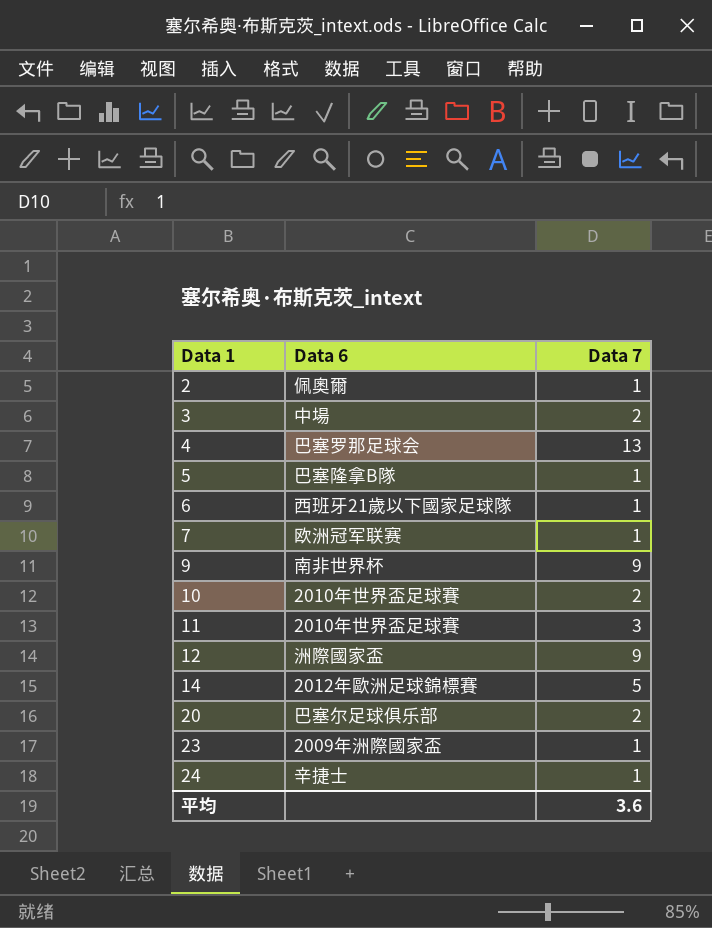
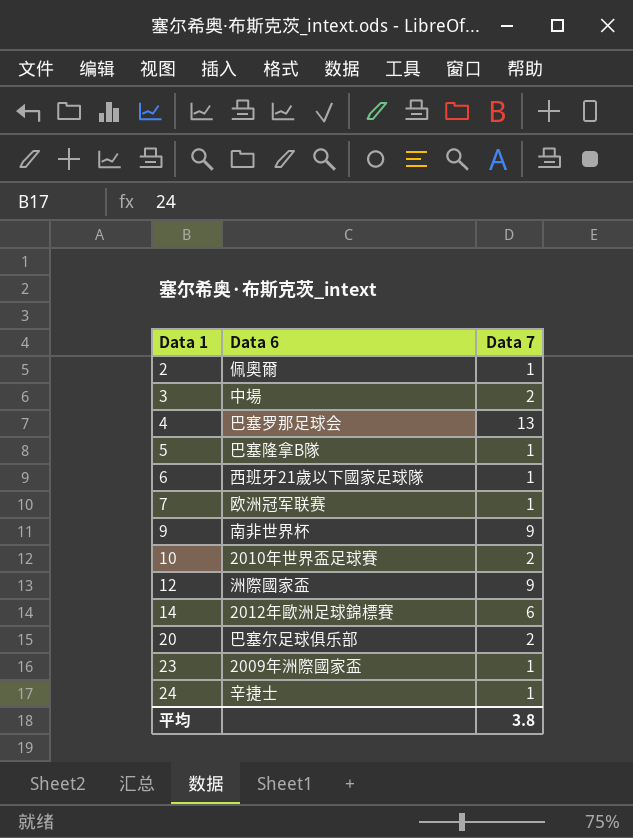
row 11: 2010年世界盃足球賽 | 3 -> none
14 | Data 7: 5 -> 6
平均 | Data 7: 3.6 -> 3.8

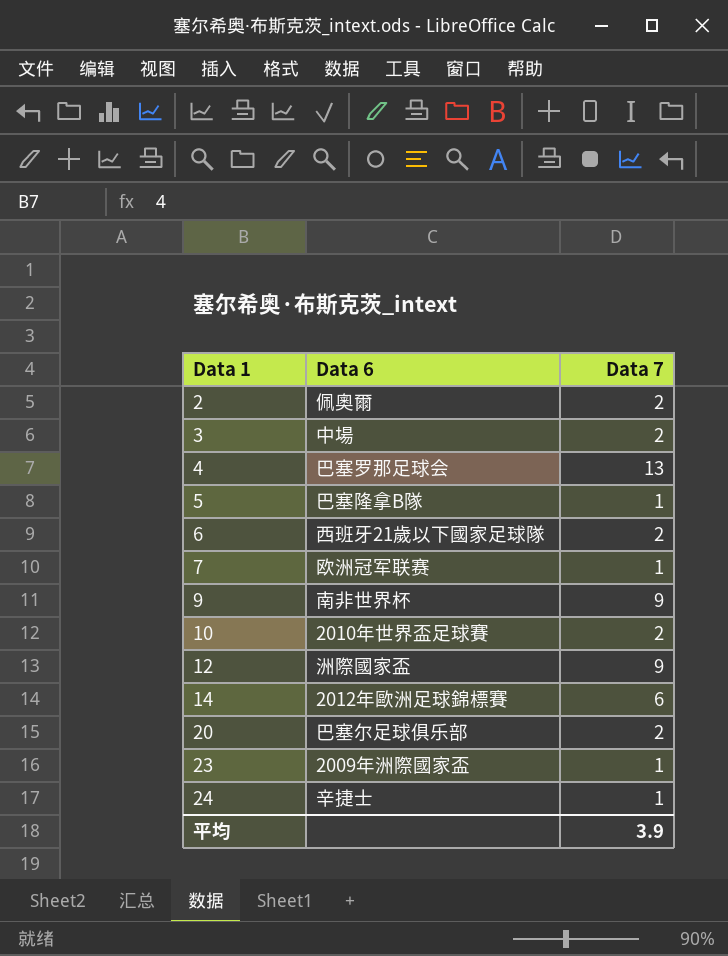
2 | Data 7: 1 -> 2
6 | Data 7: 1 -> 2
平均 | Data 7: 3.8 -> 3.9

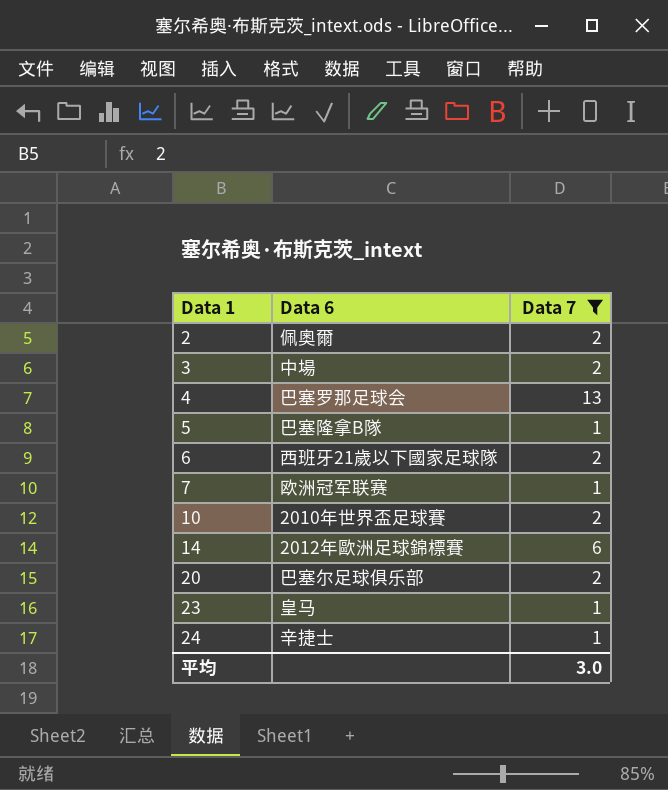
filter: none -> Data 7 != 9
23 | Data 6: 2009年洲際國家盃 -> 皇马
平均 | Data 7: 3.9 -> 3.0

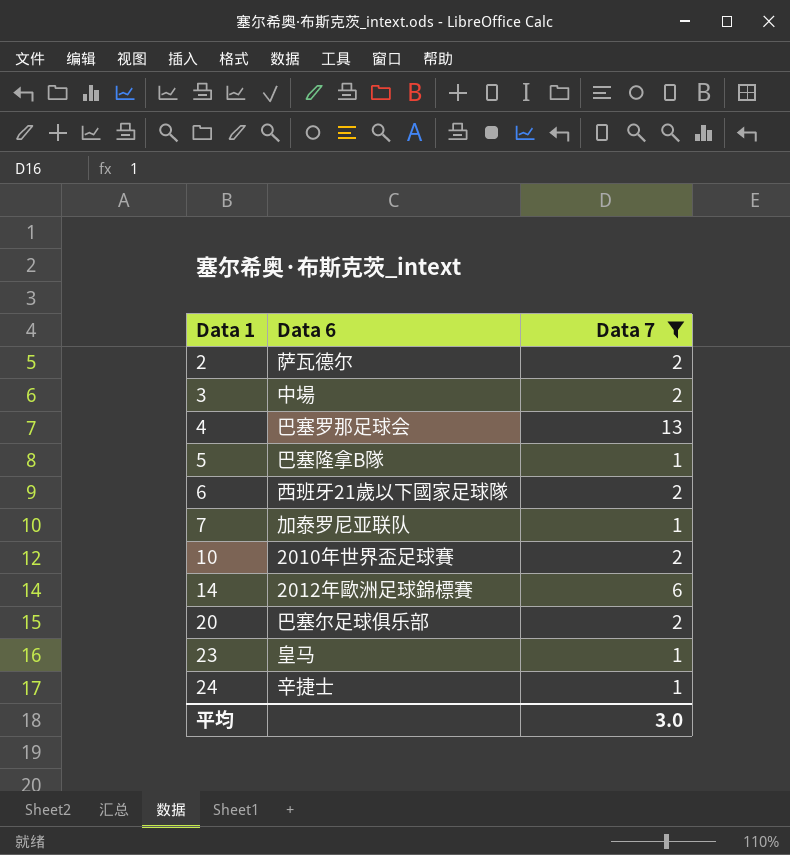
2 | Data 6: 佩奧爾 -> 萨瓦德尔
7 | Data 6: 欧洲冠军联赛 -> 加泰罗尼亚联队

